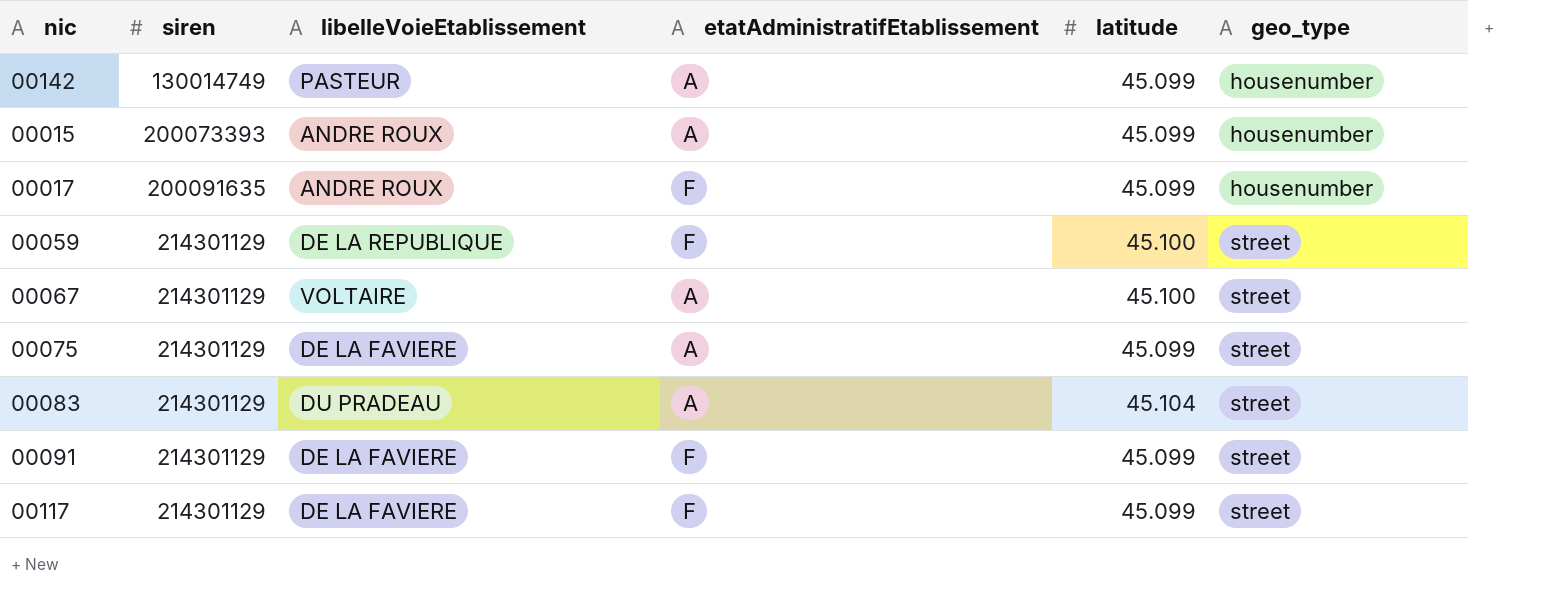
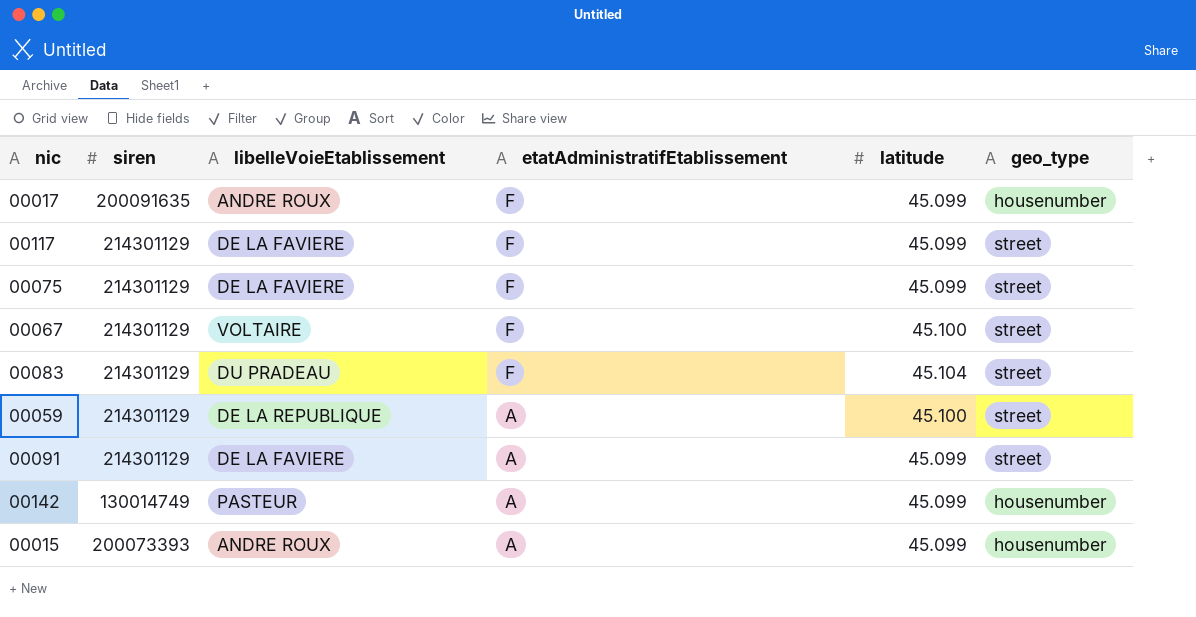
row order: siren ascending -> etatAdministratifEtablissement descending
00075 | etatAdministratifEtablissement: A -> F
00067 | etatAdministratifEtablissement: A -> F
00083 | etatAdministratifEtablissement: A -> F
00059 | etatAdministratifEtablissement: F -> A
00091 | etatAdministratifEtablissement: F -> A

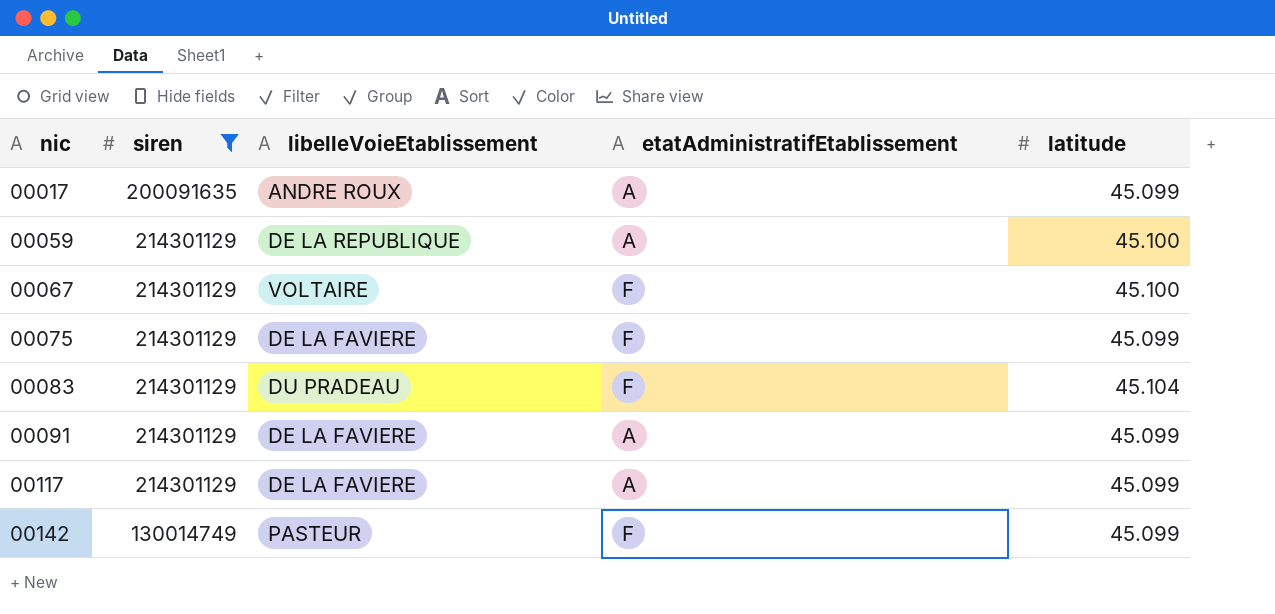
filter: none -> siren != 200073393
row order: etatAdministratifEtablissement descending -> nic ascending
column geo_type | position: 6 -> none
00017 | etatAdministratifEtablissement: F -> A
00117 | etatAdministratifEtablissement: F -> A
00142 | etatAdministratifEtablissement: A -> F

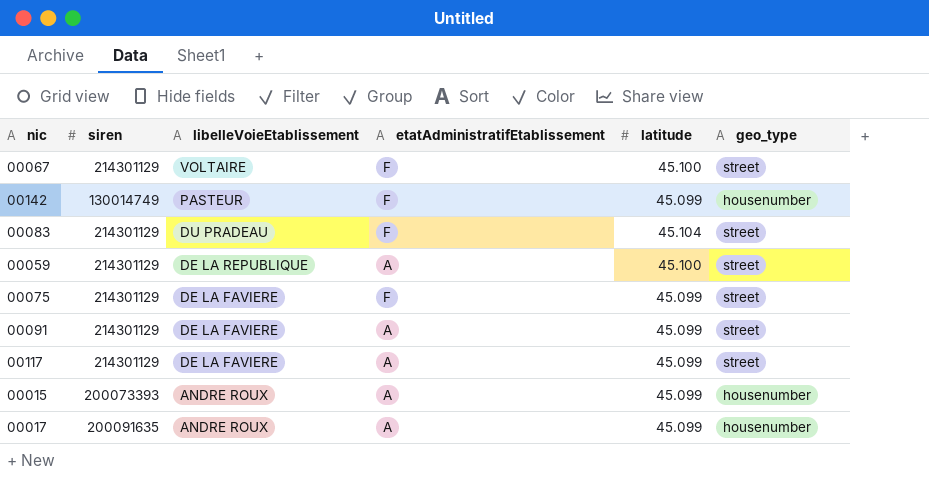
filter: siren != 200073393 -> none
row order: nic ascending -> libelleVoieEtablissement descending
column geo_type | position: none -> 6

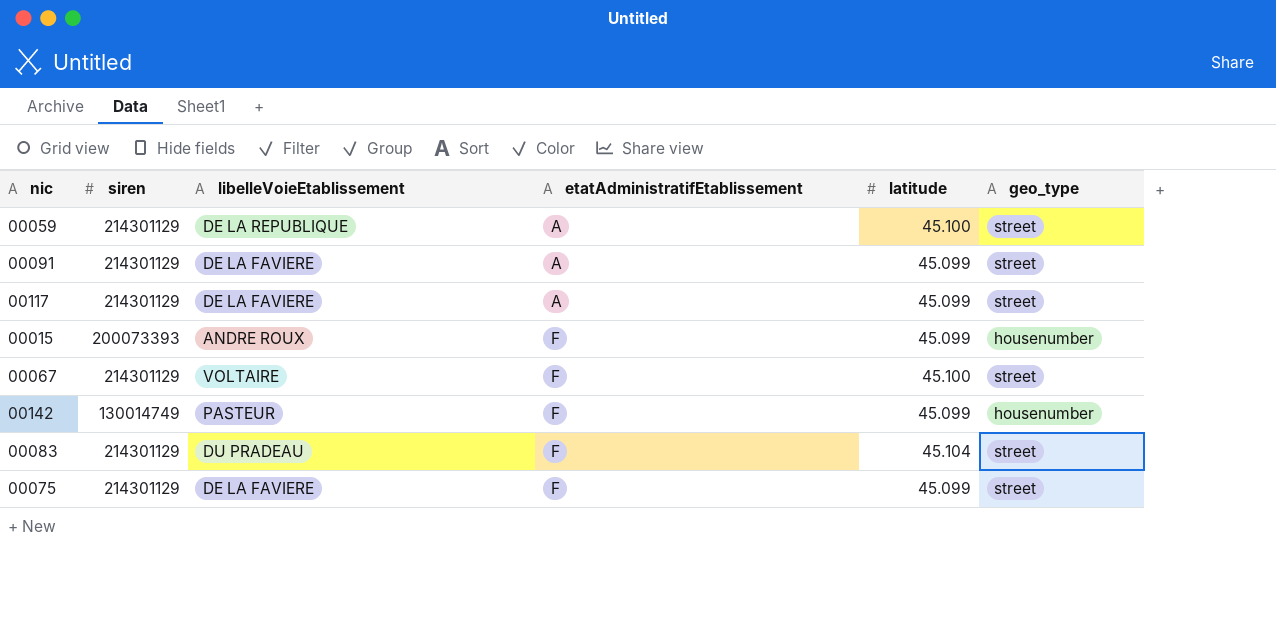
row order: libelleVoieEtablissement descending -> etatAdministratifEtablissement ascending
row 00017: 200091635 | ANDRE ROUX | A | 45.099 | housenumber -> none
00015 | etatAdministratifEtablissement: A -> F

